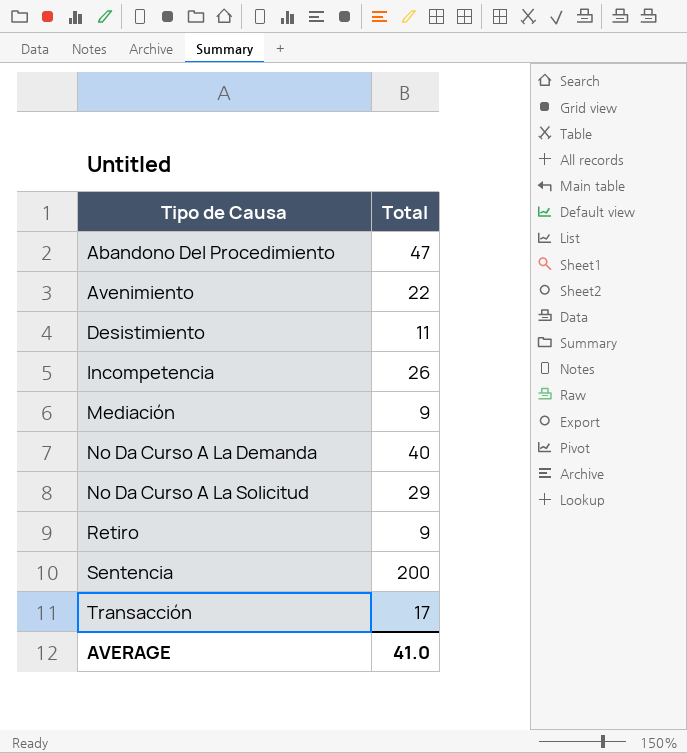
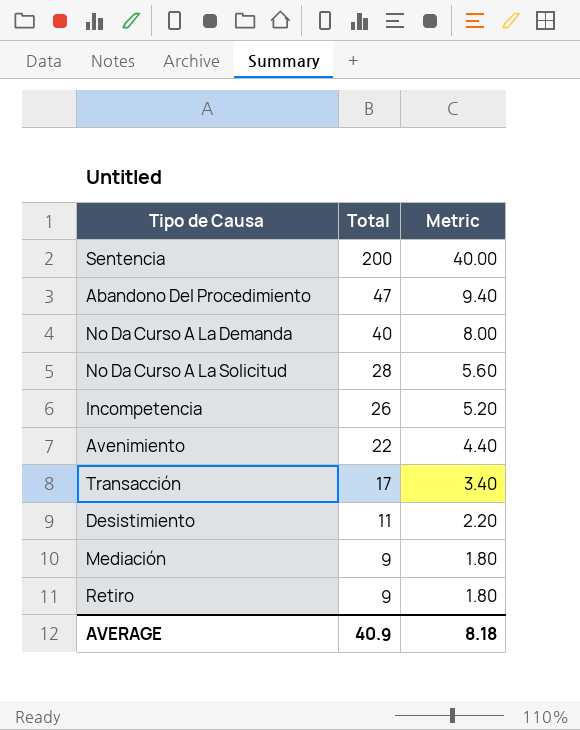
row order: Tipo de Causa ascending -> Total descending
column Metric | formula: none -> [Total] * 0.2
No Da Curso A La Solicitud | Total: 29 -> 28
AVERAGE | Total: 41.0 -> 40.9

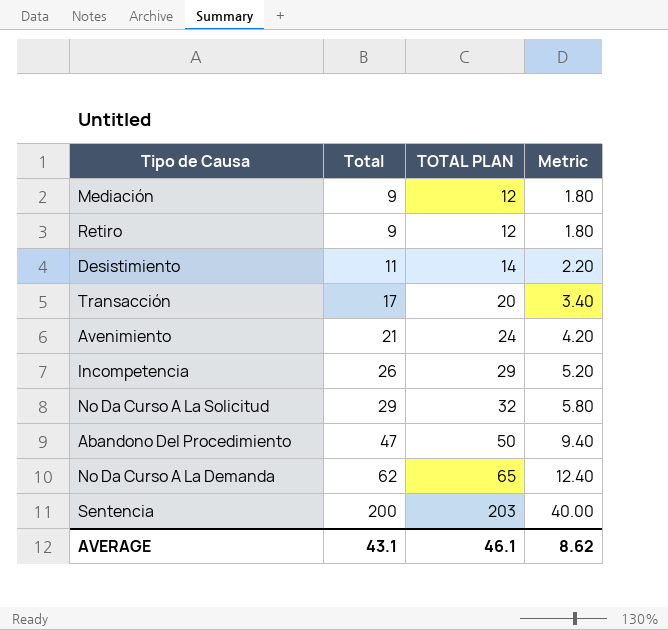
row order: Total descending -> Total ascending
column TOTAL PLAN | formula: none -> [Total] + 3
Avenimiento | Total: 22 -> 21
Avenimiento | Metric: 4.40 -> 4.20
No Da Curso A La Solicitud | Total: 28 -> 29
No Da Curso A La Solicitud | Metric: 5.60 -> 5.80
No Da Curso A La Demanda | Total: 40 -> 62
No Da Curso A La Demanda | Metric: 8.00 -> 12.40
AVERAGE | Total: 40.9 -> 43.1
AVERAGE | Metric: 8.18 -> 8.62

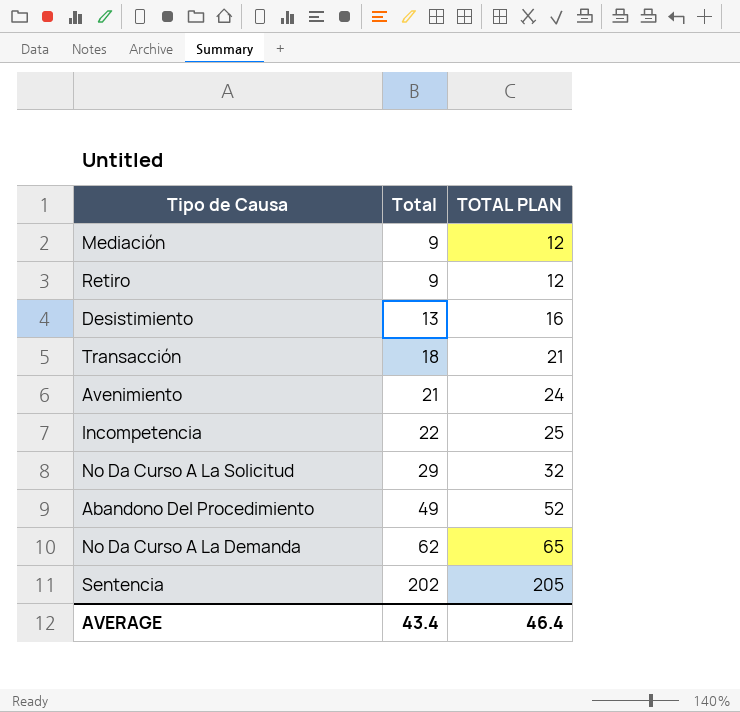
column Metric | formula: [Total] * 0.2 -> none
Desistimiento | Total: 11 -> 13
Desistimiento | TOTAL PLAN: 14 -> 16
Transacción | Total: 17 -> 18
Transacción | TOTAL PLAN: 20 -> 21
Incompetencia | Total: 26 -> 22
Incompetencia | TOTAL PLAN: 29 -> 25
Abandono Del Procedimiento | Total: 47 -> 49
Abandono Del Procedimiento | TOTAL PLAN: 50 -> 52
Sentencia | Total: 200 -> 202
Sentencia | TOTAL PLAN: 203 -> 205
AVERAGE | Total: 43.1 -> 43.4
AVERAGE | TOTAL PLAN: 46.1 -> 46.4

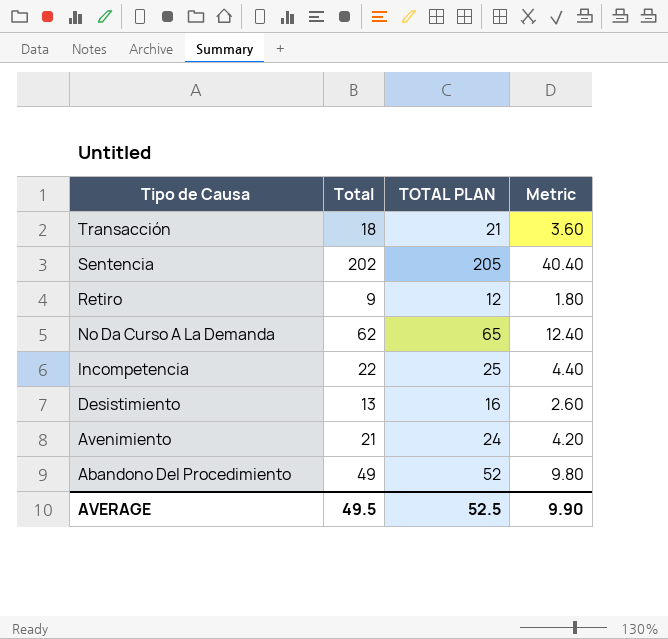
row order: Total ascending -> Tipo de Causa descending
column Metric | formula: none -> [Total] * 0.2
row Mediación: 9 | 12 -> none
row No Da Curso A La Solicitud: 29 | 32 -> none
AVERAGE | Total: 43.4 -> 49.5
AVERAGE | TOTAL PLAN: 46.4 -> 52.5

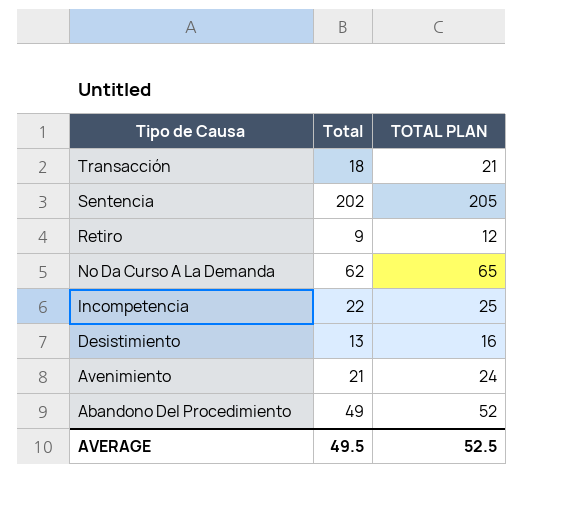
column Metric | formula: [Total] * 0.2 -> none

